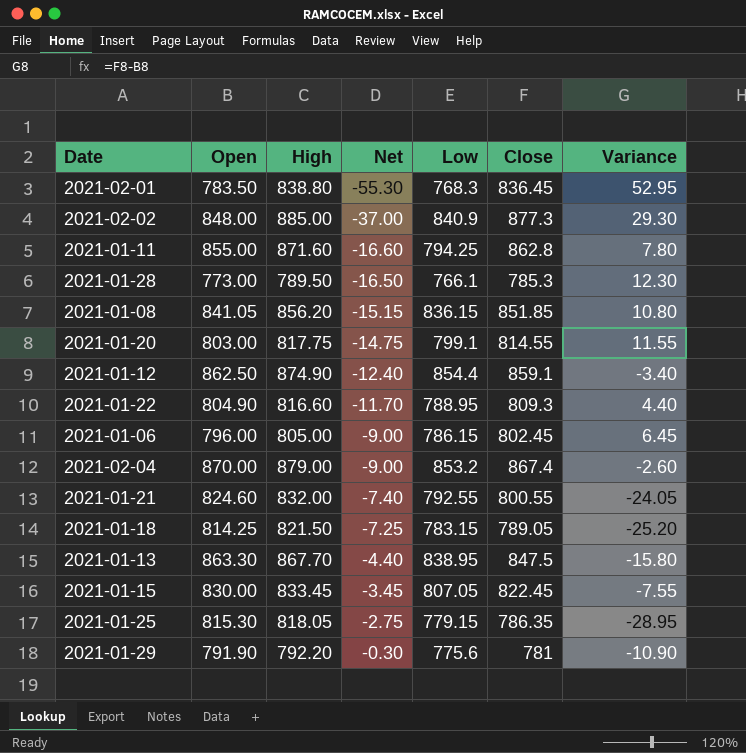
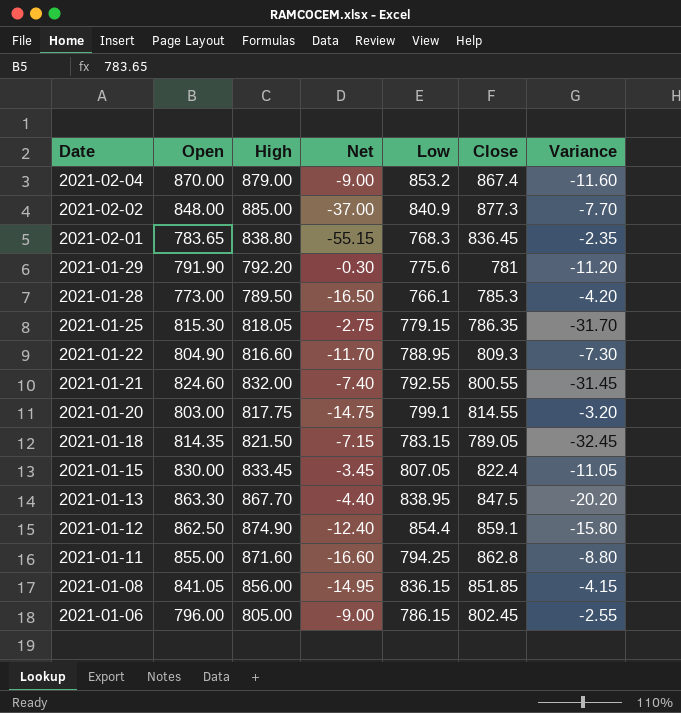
row order: Net ascending -> Date descending
column Variance | formula: [Close] - [Open] -> [Close] - [High]
2021-02-01 | Open: 783.50 -> 783.65
2021-02-01 | Net: -55.30 -> -55.15
2021-01-18 | Open: 814.25 -> 814.35
2021-01-18 | Net: -7.25 -> -7.15
2021-01-15 | Close: 822.45 -> 822.4
2021-01-08 | High: 856.20 -> 856.00
2021-01-08 | Net: -15.15 -> -14.95

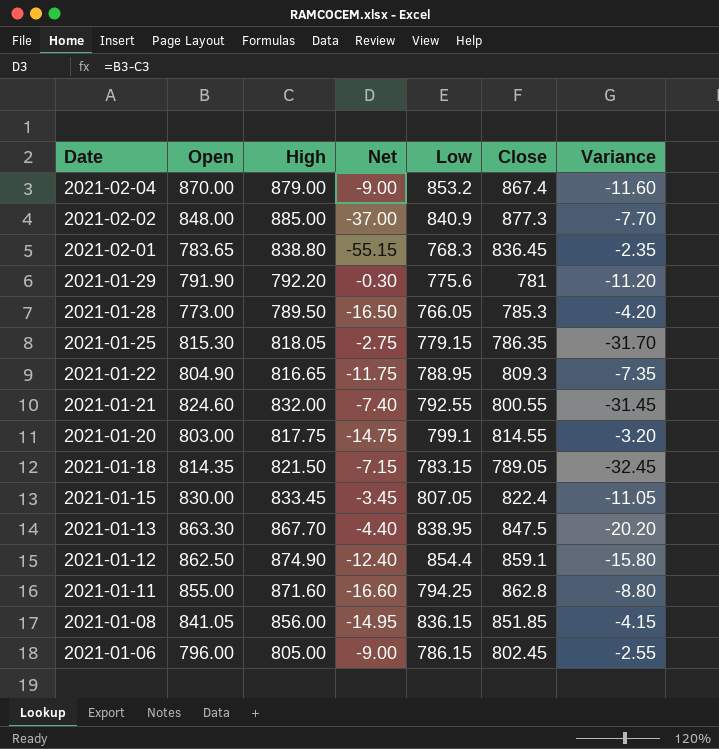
2021-01-28 | Low: 766.1 -> 766.05
2021-01-22 | High: 816.60 -> 816.65
2021-01-22 | Net: -11.70 -> -11.75
2021-01-22 | Variance: -7.30 -> -7.35

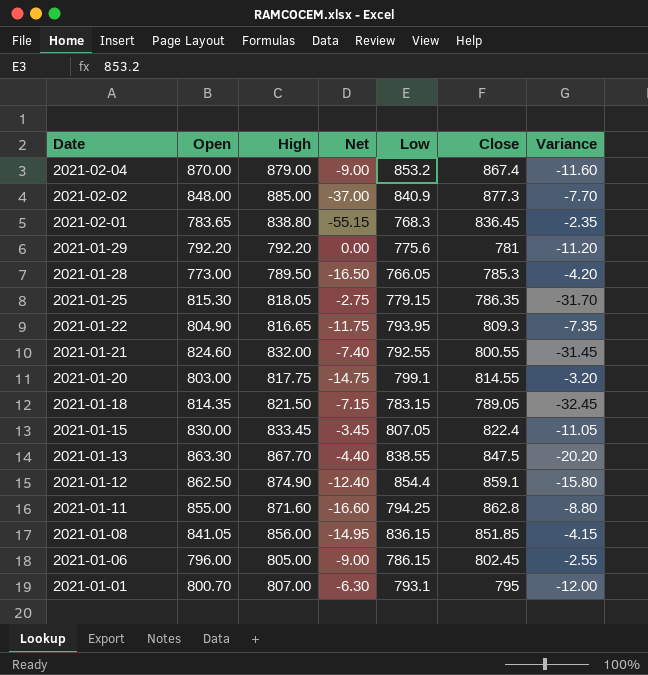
2021-01-29 | Open: 791.90 -> 792.20
2021-01-29 | Net: -0.30 -> 0.00
2021-01-22 | Low: 788.95 -> 793.95
2021-01-13 | Low: 838.95 -> 838.55
row 2021-01-01: none -> 800.70 | 807.00 | -6.30 | 793.1 | 795 | -12.00

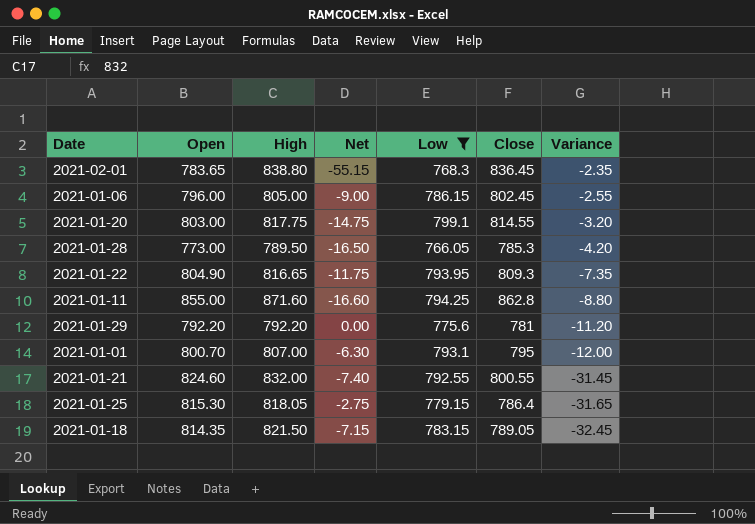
filter: none -> Low <= 799.1
row order: Date descending -> Variance descending
2021-01-25 | Close: 786.35 -> 786.4
2021-01-25 | Variance: -31.70 -> -31.65

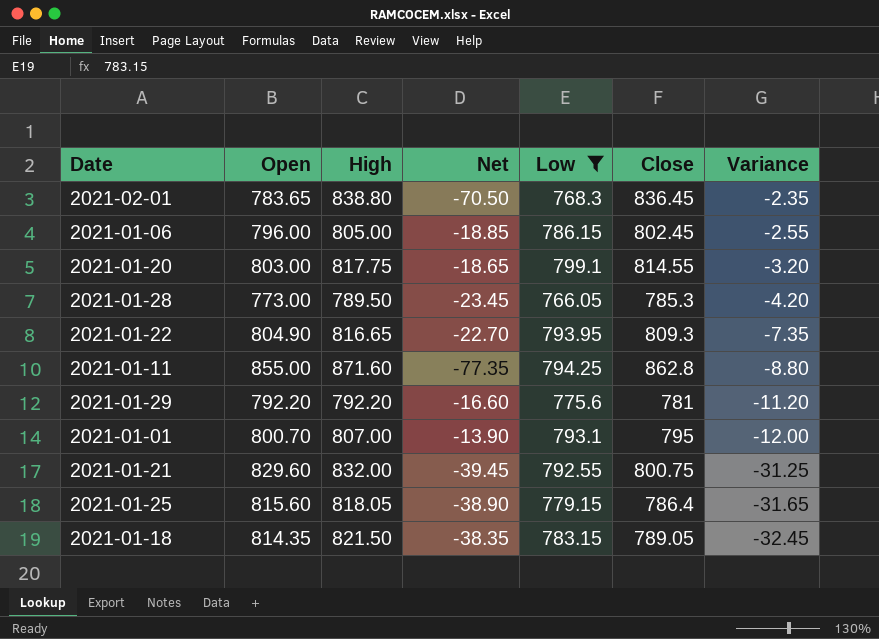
column Net | formula: [Open] - [High] -> [Low] - [High]
2021-01-21 | Open: 824.60 -> 829.60
2021-01-21 | Close: 800.55 -> 800.75
2021-01-21 | Variance: -31.45 -> -31.25
2021-01-25 | Open: 815.30 -> 815.60

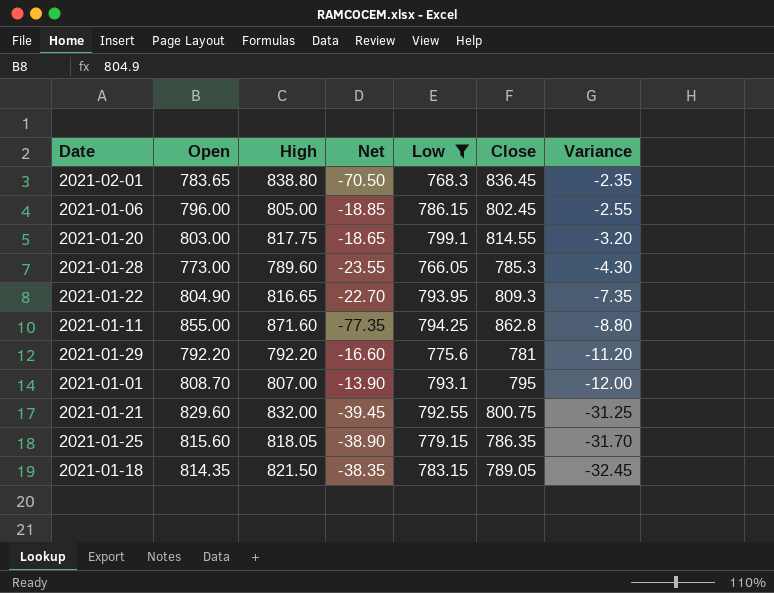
2021-01-28 | High: 789.50 -> 789.60
2021-01-28 | Net: -23.45 -> -23.55
2021-01-28 | Variance: -4.20 -> -4.30
2021-01-01 | Open: 800.70 -> 808.70
2021-01-25 | Close: 786.4 -> 786.35
2021-01-25 | Variance: -31.65 -> -31.70

